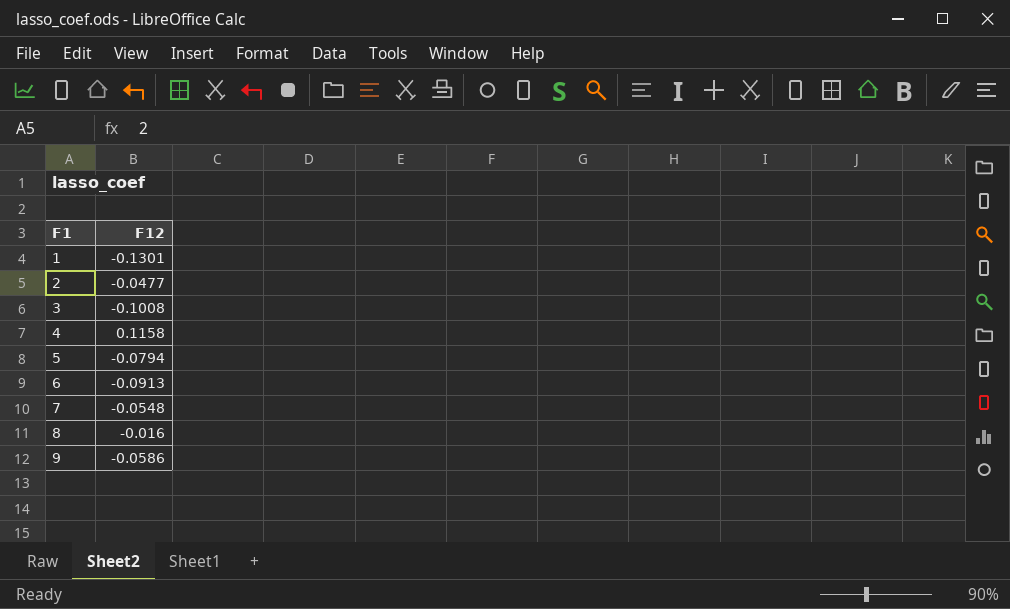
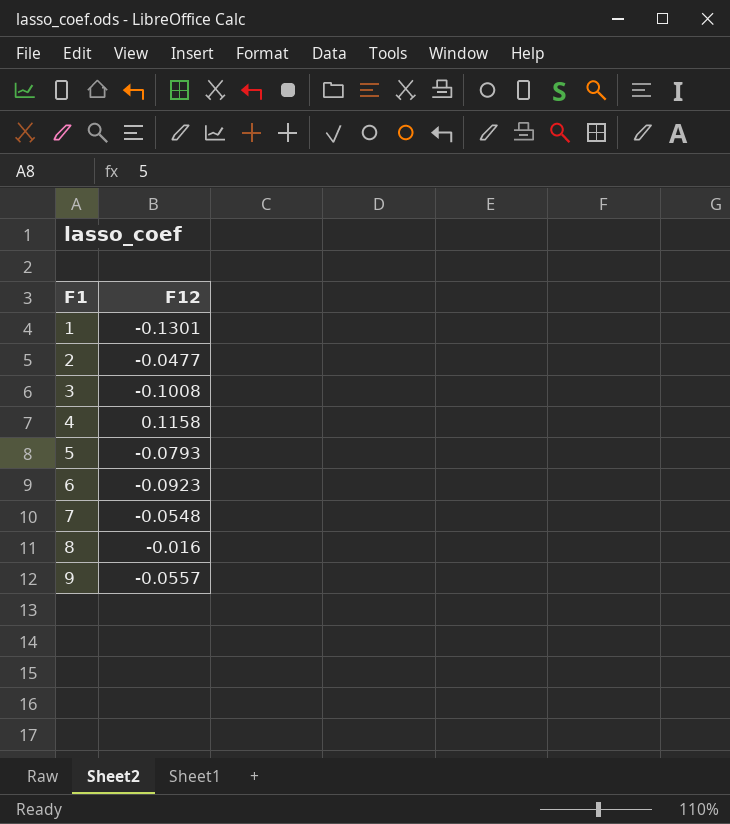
5 | F12: -0.0794 -> -0.0793
6 | F12: -0.0913 -> -0.0923
9 | F12: -0.0586 -> -0.0557

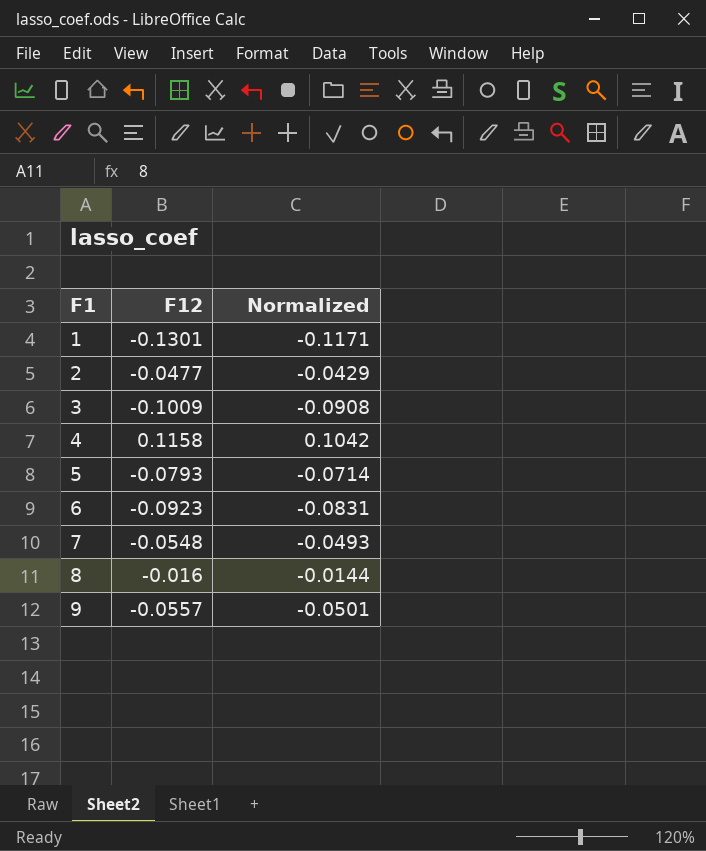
column Normalized | formula: none -> [F12] * 0.9
3 | F12: -0.1008 -> -0.1009

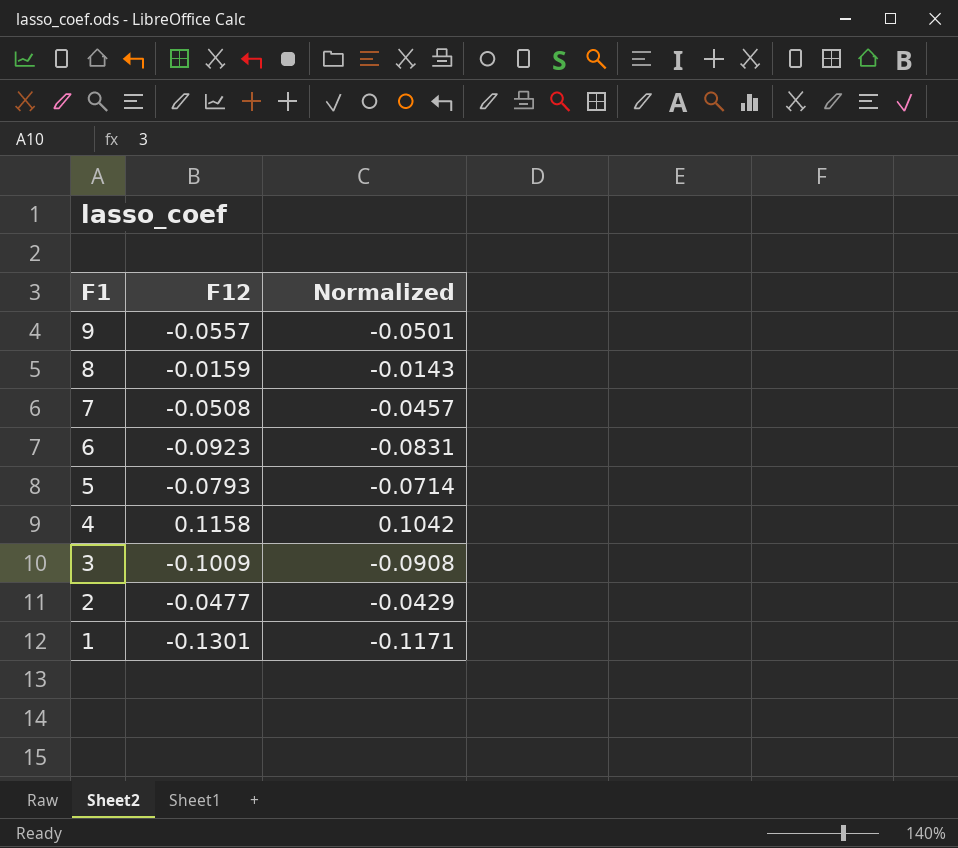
row order: F1 ascending -> F1 descending
8 | F12: -0.016 -> -0.0159
8 | Normalized: -0.0144 -> -0.0143
7 | F12: -0.0548 -> -0.0508
7 | Normalized: -0.0493 -> -0.0457

